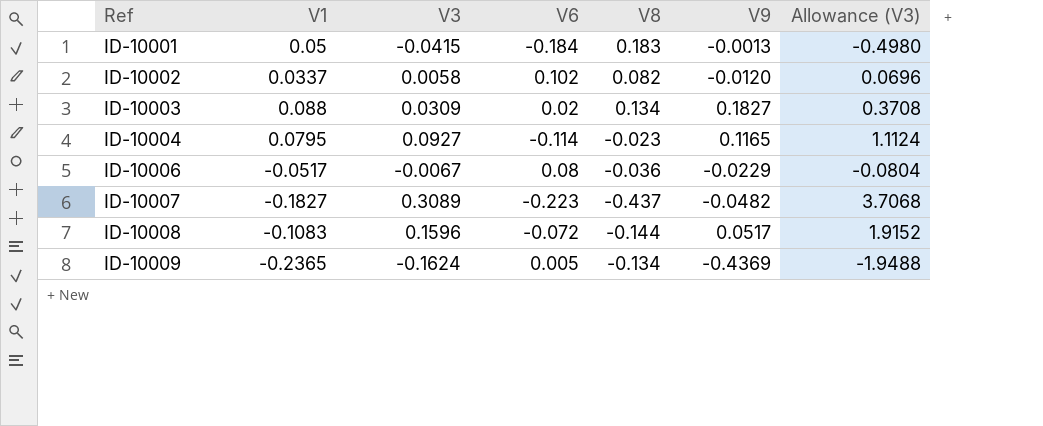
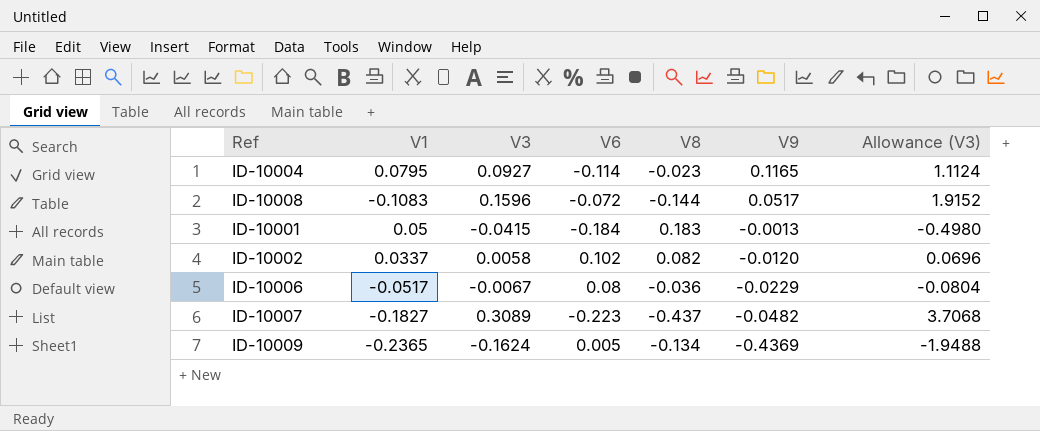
row order: Ref ascending -> V9 descending
row ID-10003: 0.088 | 0.0309 | 0.02 | 0.134 | 0.1827 | 0.3708 -> none

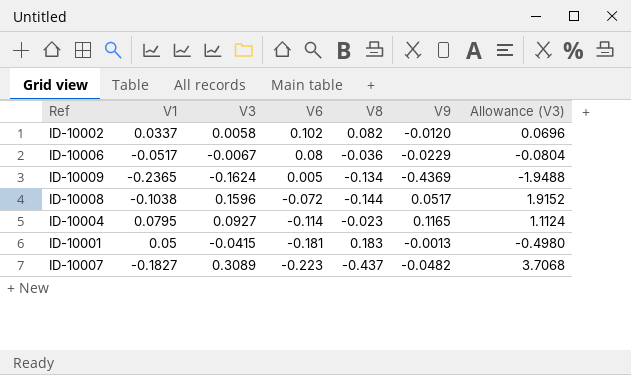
row order: V9 descending -> V6 descending
ID-10008 | V1: -0.1083 -> -0.1038
ID-10001 | V6: -0.184 -> -0.181

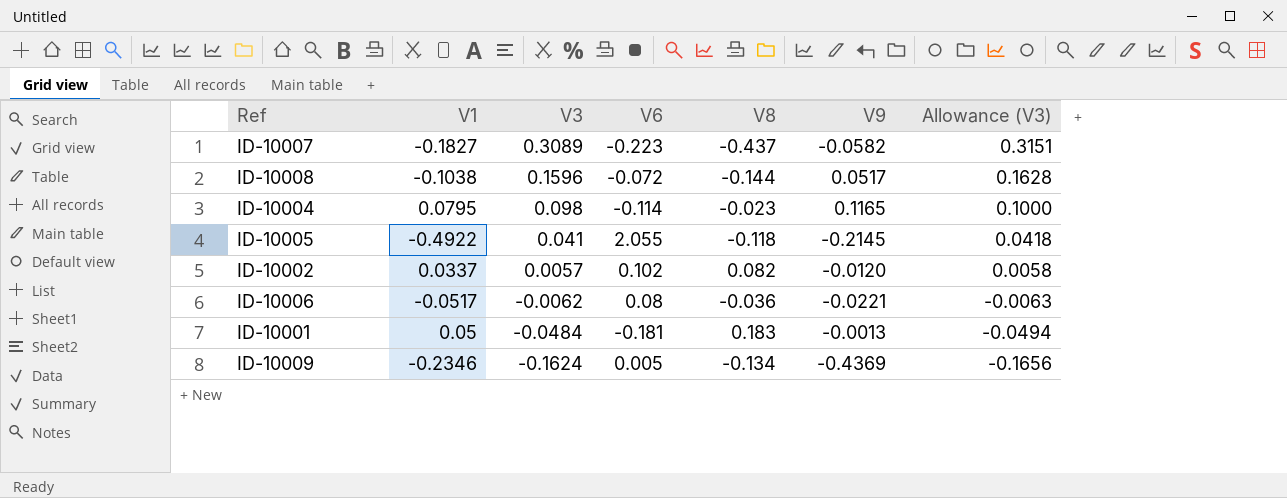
row order: V6 descending -> V3 descending
column Allowance (V3) | formula: [V3] * 12 -> [V3] * 1.02
ID-10007 | V9: -0.0482 -> -0.0582
ID-10004 | V3: 0.0927 -> 0.098
row ID-10005: none -> -0.4922 | 0.041 | 2.055 | -0.118 | -0.2145 | 0.0418
ID-10002 | V3: 0.0058 -> 0.0057
ID-10006 | V3: -0.0067 -> -0.0062
ID-10006 | V9: -0.0229 -> -0.0221
ID-10001 | V3: -0.0415 -> -0.0484
ID-10009 | V1: -0.2365 -> -0.2346

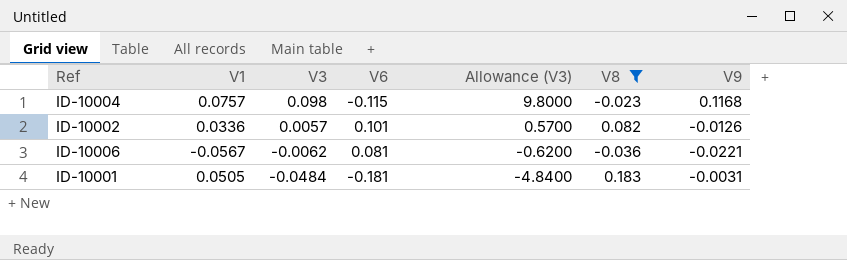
filter: none -> V8 >= -0.036
column Allowance (V3) | formula: [V3] * 1.02 -> [V3] * 100
column Allowance (V3) | position: 7 -> 5
ID-10004 | V1: 0.0795 -> 0.0757
ID-10004 | V6: -0.114 -> -0.115
ID-10004 | V9: 0.1165 -> 0.1168
ID-10002 | V1: 0.0337 -> 0.0336
ID-10002 | V6: 0.102 -> 0.101
ID-10002 | V9: -0.0120 -> -0.0126
ID-10006 | V1: -0.0517 -> -0.0567
ID-10006 | V6: 0.08 -> 0.081
ID-10001 | V1: 0.05 -> 0.0505
ID-10001 | V9: -0.0013 -> -0.0031

